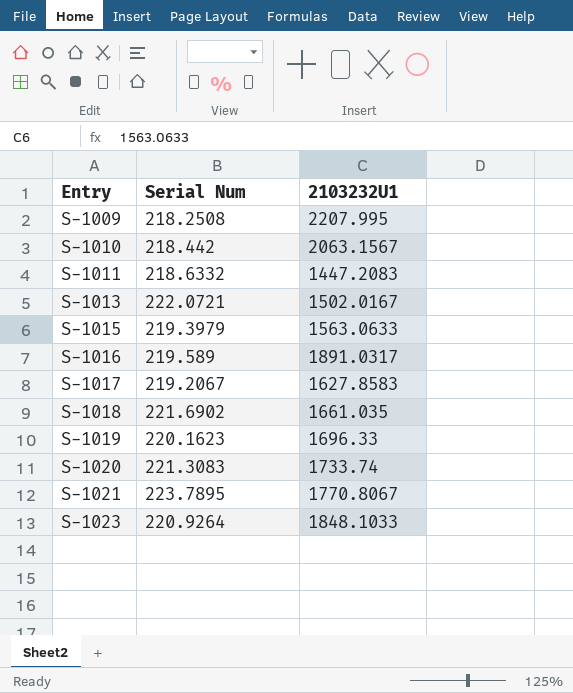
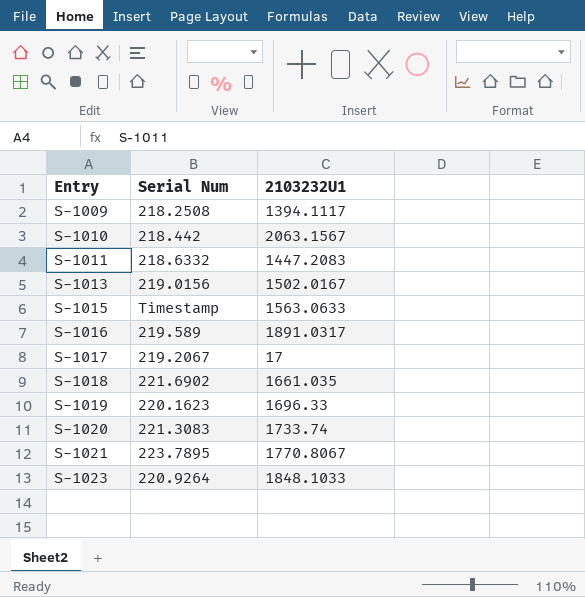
S-1009 | 2103232U1: 2207.995 -> 1394.1117
S-1013 | Serial Num: 222.0721 -> 219.0156
S-1015 | Serial Num: 219.3979 -> Timestamp
S-1017 | 2103232U1: 1627.8583 -> 17

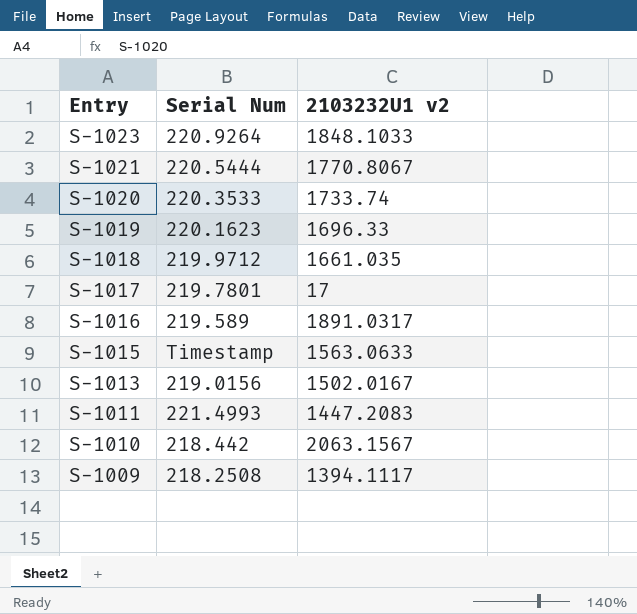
row order: Entry ascending -> Entry descending
column name: 2103232U1 -> 2103232U1 v2
S-1021 | Serial Num: 223.7895 -> 220.5444
S-1020 | Serial Num: 221.3083 -> 220.3533
S-1018 | Serial Num: 221.6902 -> 219.9712
S-1017 | Serial Num: 219.2067 -> 219.7801
S-1011 | Serial Num: 218.6332 -> 221.4993

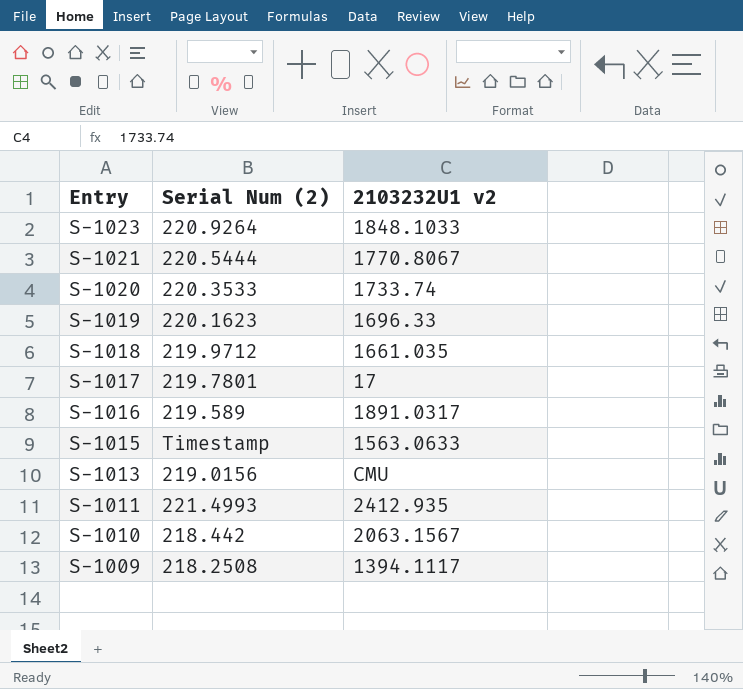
column name: Serial Num -> Serial Num (2)
S-1013 | 2103232U1 v2: 1502.0167 -> CMU
S-1011 | 2103232U1 v2: 1447.2083 -> 2412.935

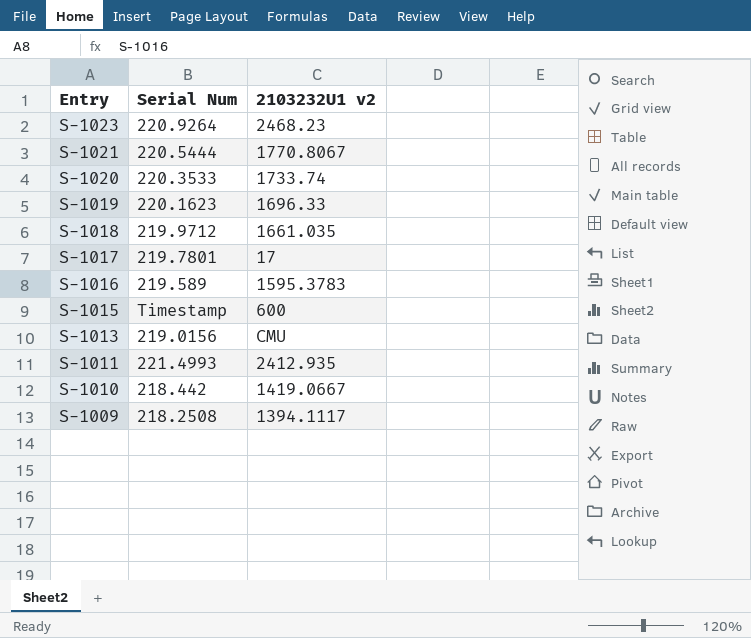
column name: Serial Num (2) -> Serial Num
S-1023 | 2103232U1 v2: 1848.1033 -> 2468.23
S-1016 | 2103232U1 v2: 1891.0317 -> 1595.3783
S-1015 | 2103232U1 v2: 1563.0633 -> 600
S-1010 | 2103232U1 v2: 2063.1567 -> 1419.0667

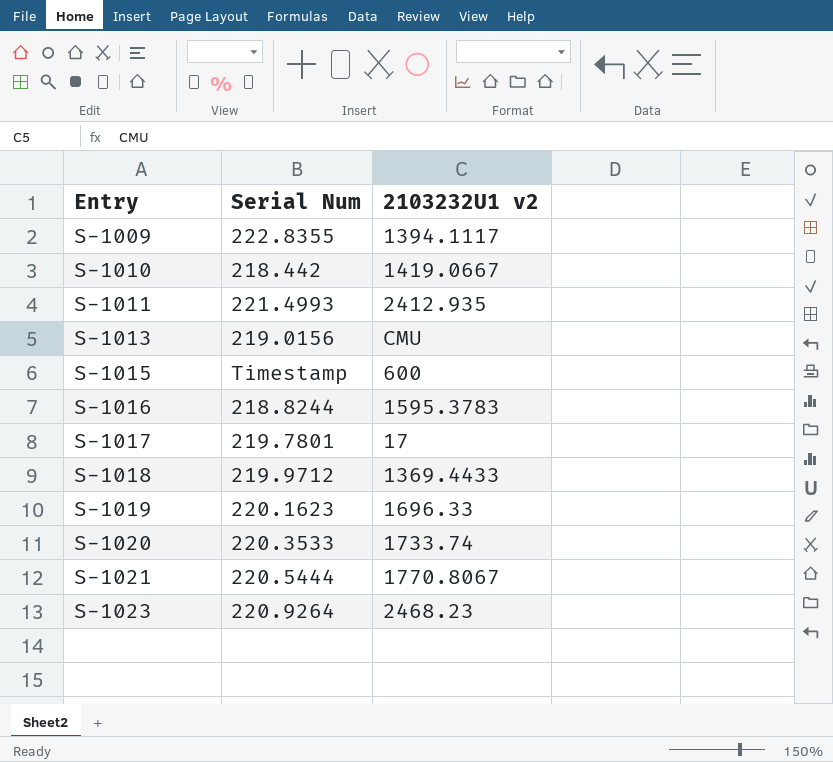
row order: Entry descending -> Entry ascending
S-1009 | Serial Num: 218.2508 -> 222.8355
S-1016 | Serial Num: 219.589 -> 218.8244
S-1018 | 2103232U1 v2: 1661.035 -> 1369.4433

